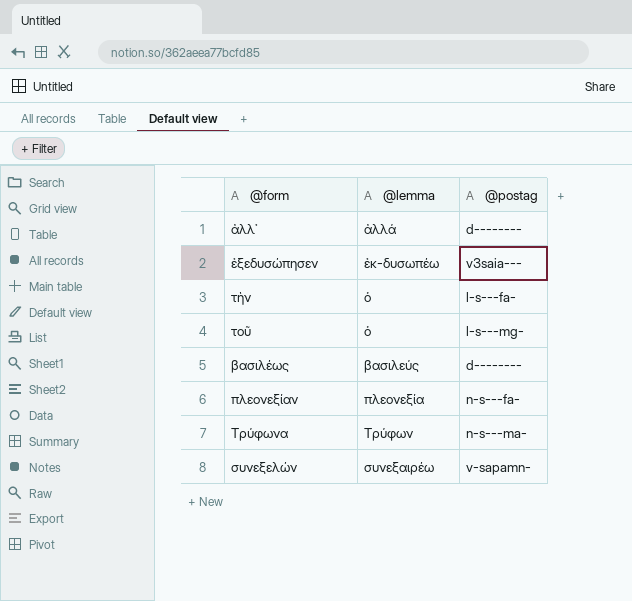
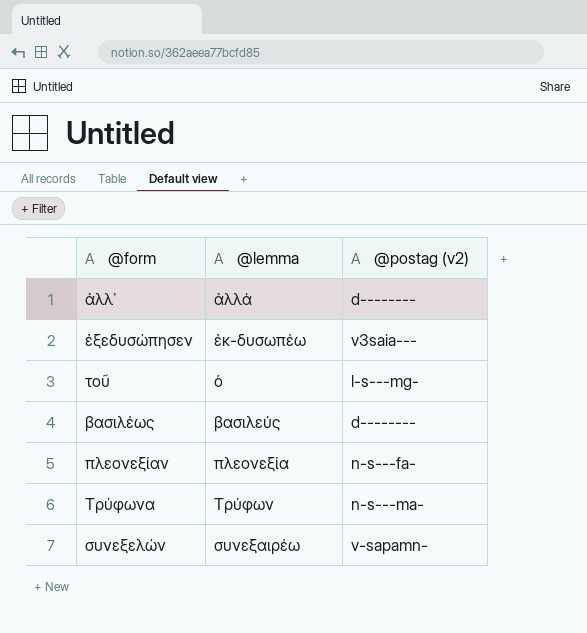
column name: @postag -> @postag (v2)
row τὴν: ὁ | l-s---fa- -> none

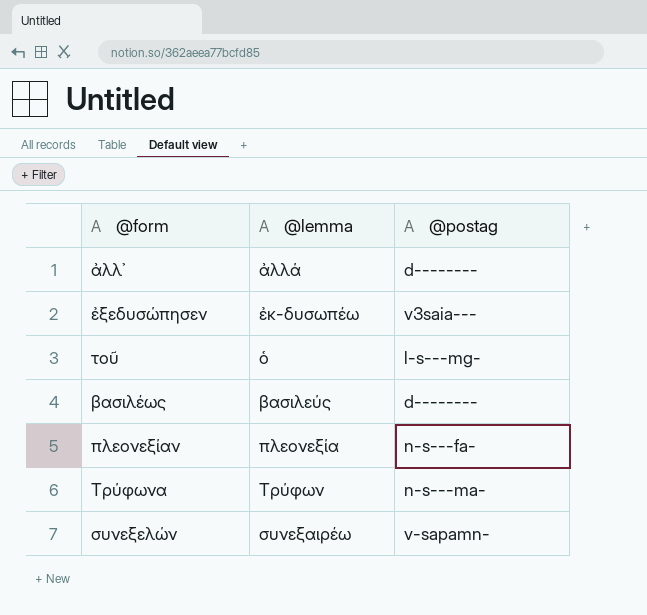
column name: @postag (v2) -> @postag

